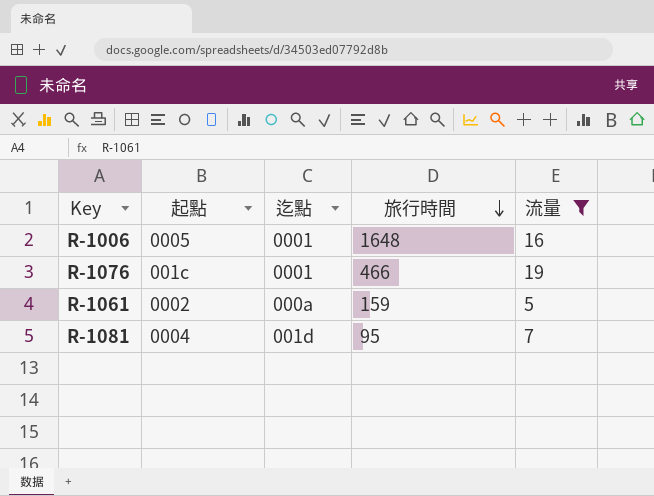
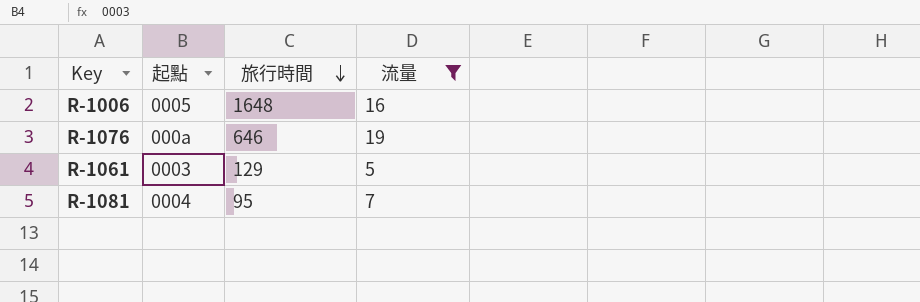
column 迄點 | position: 3 -> none
R-1076 | 起點: 001c -> 000a
R-1076 | 旅行時間: 466 -> 646
R-1061 | 起點: 0002 -> 0003
R-1061 | 旅行時間: 159 -> 129

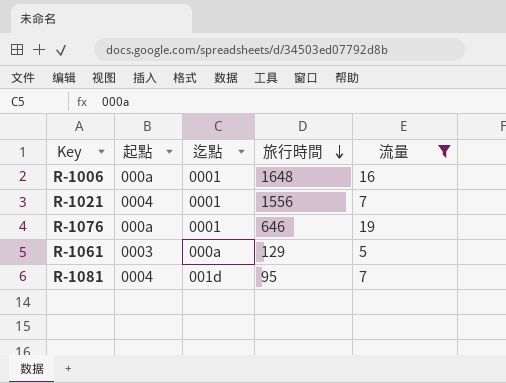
column 迄點 | position: none -> 3
R-1006 | 起點: 0005 -> 000a
row R-1021: none -> 0004 | 0001 | 1556 | 7

